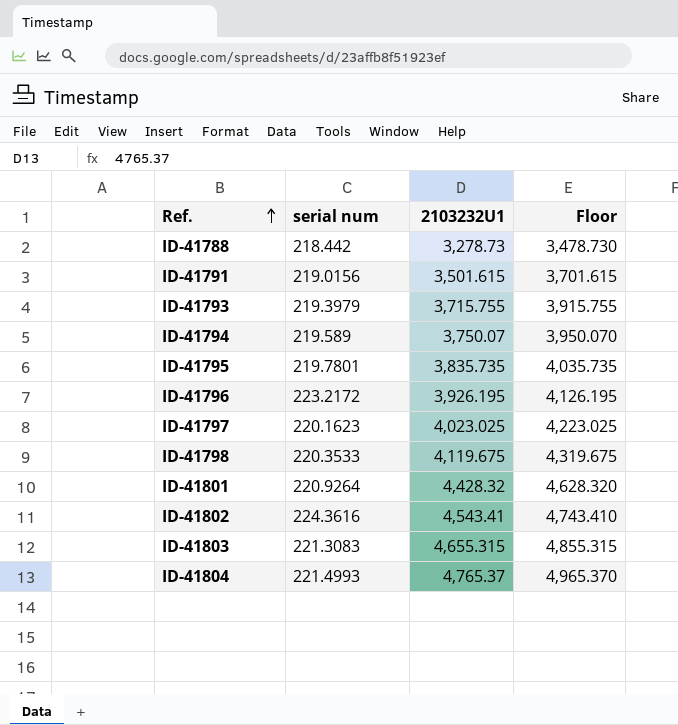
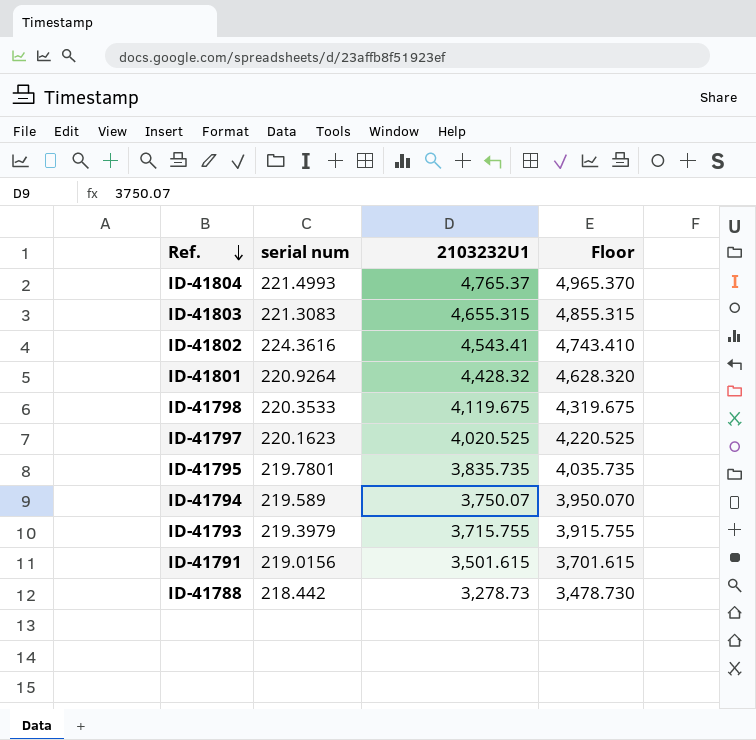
row order: Ref. ascending -> Ref. descending
row ID-41796: 223.2172 | 3,926.195 | 4,126.195 -> none
ID-41797 | 2103232U1: 4,023.025 -> 4,020.525
ID-41797 | Floor: 4,223.025 -> 4,220.525

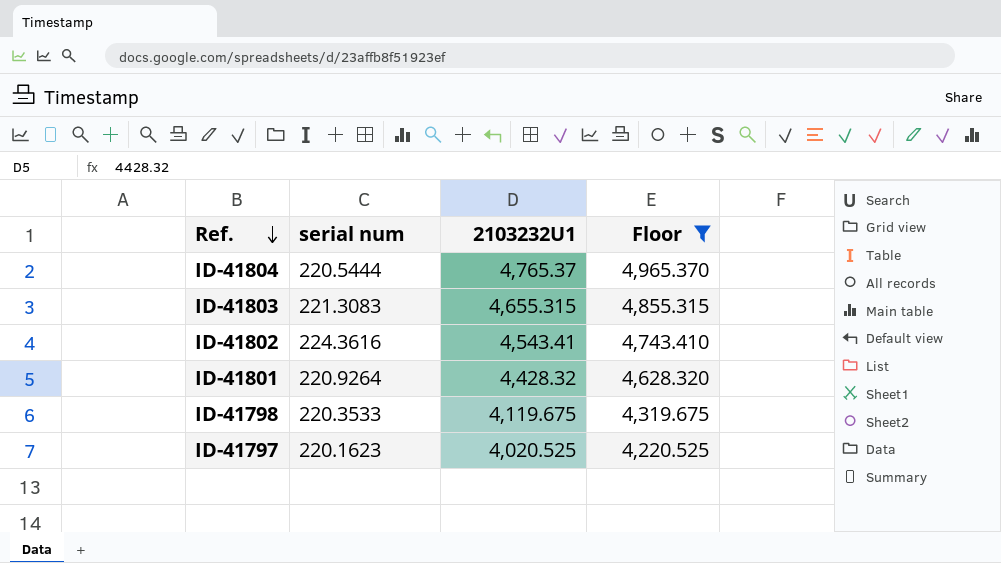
filter: none -> Floor >= 4,220.525
ID-41804 | serial num: 221.4993 -> 220.5444

